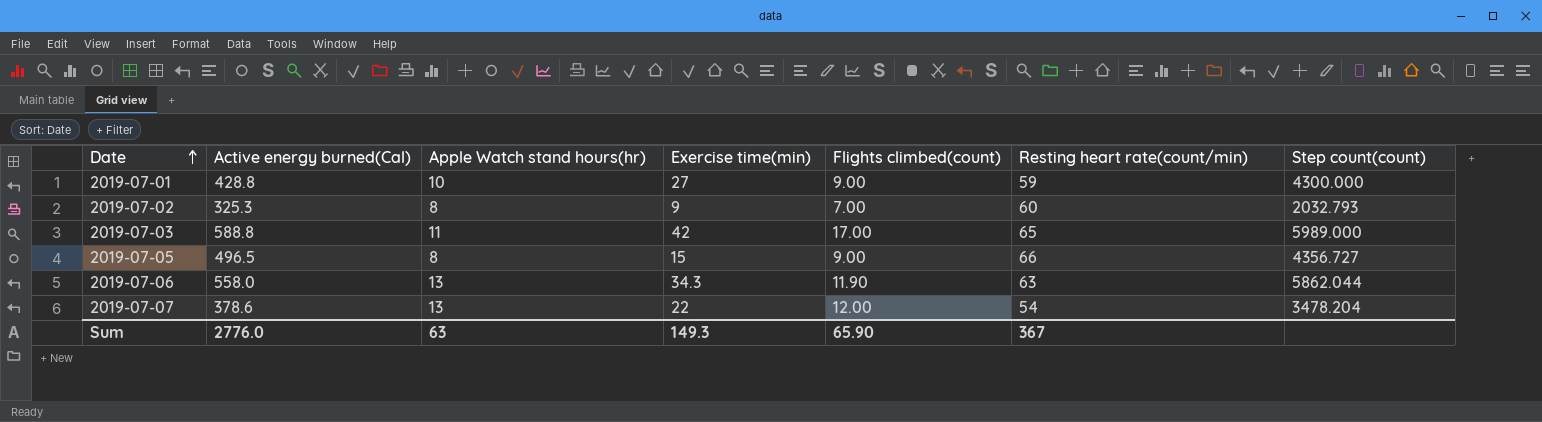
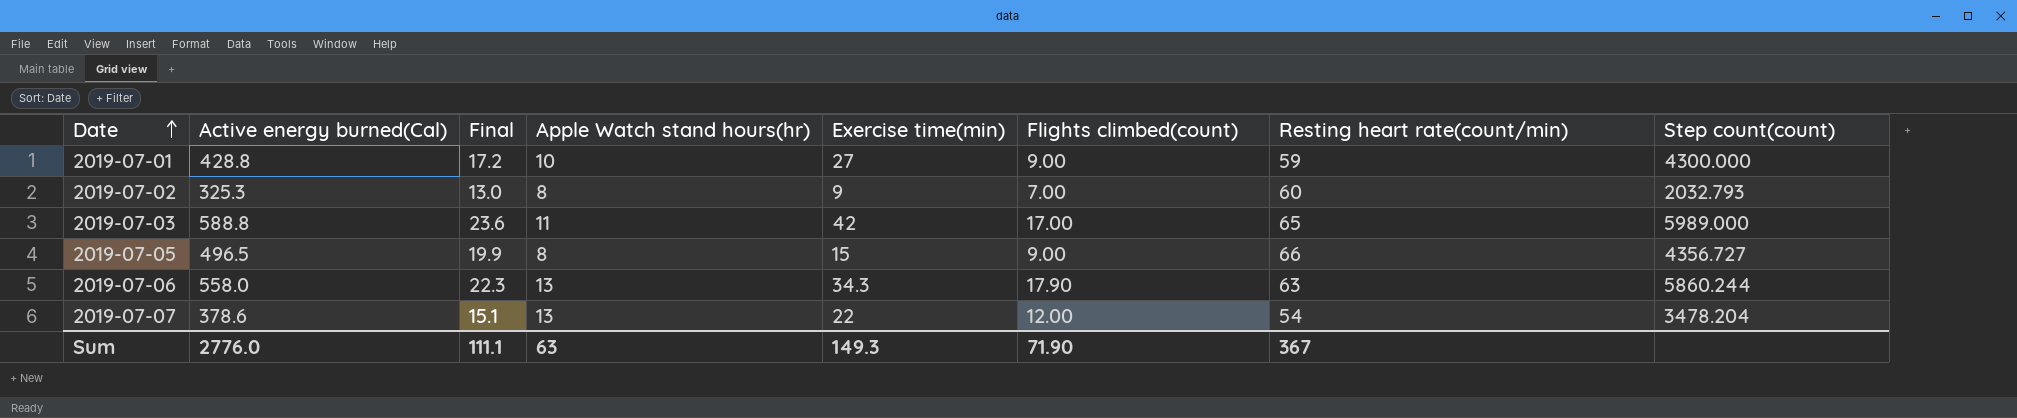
column Final | formula: none -> [Active energy burned(Cal)] * 0.04
2019-07-06 | Flights climbed(count): 11.90 -> 17.90
2019-07-06 | Step count(count): 5862.044 -> 5860.244
Sum | Flights climbed(count): 65.90 -> 71.90

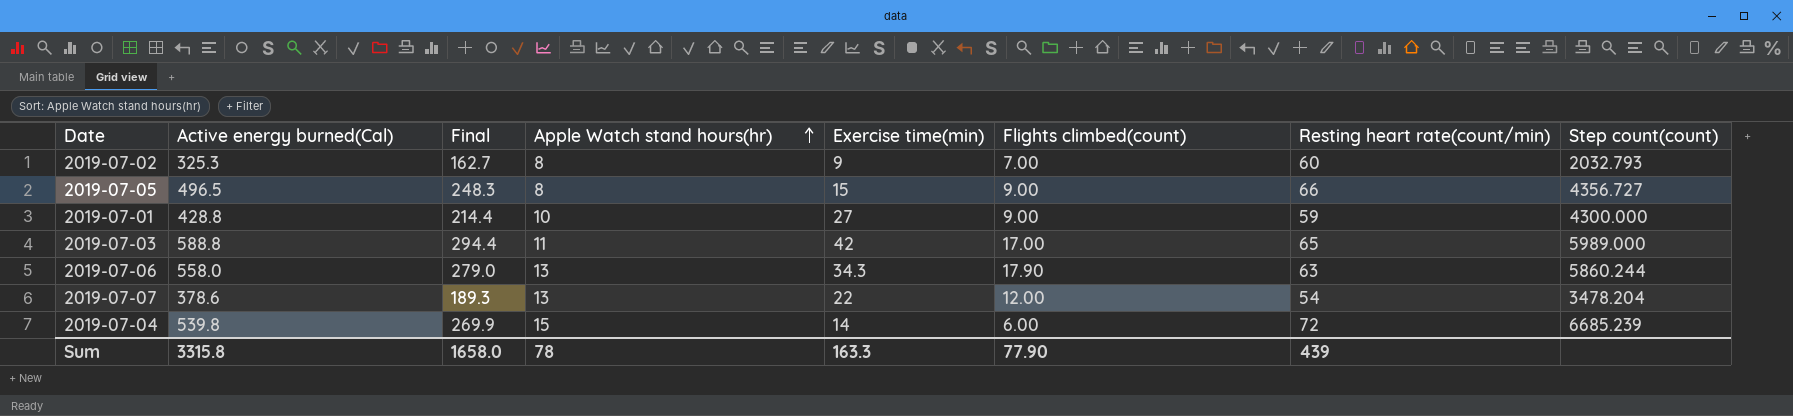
row order: Date ascending -> Apple Watch stand hours(hr) ascending
column Final | formula: [Active energy burned(Cal)] * 0.04 -> [Active energy burned(Cal)] * 0.5
row 2019-07-04: none -> 539.8 | 269.9 | 15 | 14 | 6.00 | 72 | 6685.239
Sum | Active energy burned(Cal): 2776.0 -> 3315.8
Sum | Final: 111.1 -> 1658.0
Sum | Apple Watch stand hours(hr): 63 -> 78
Sum | Exercise time(min): 149.3 -> 163.3
Sum | Flights climbed(count): 71.90 -> 77.90
Sum | Resting heart rate(count/min): 367 -> 439

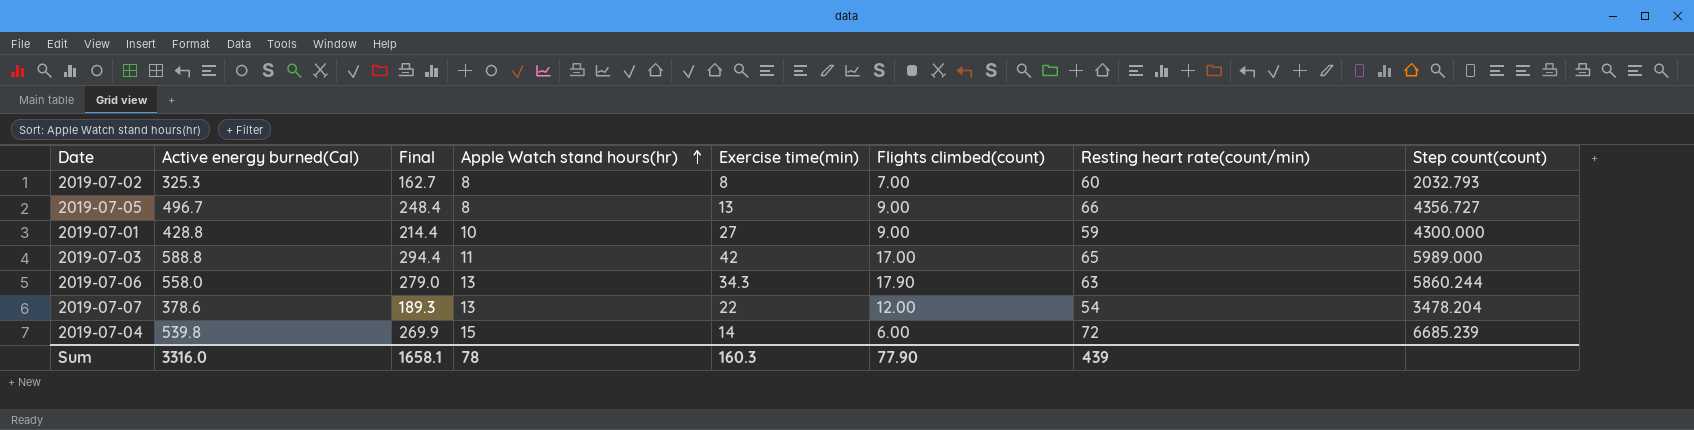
2019-07-02 | Exercise time(min): 9 -> 8
2019-07-05 | Active energy burned(Cal): 496.5 -> 496.7
2019-07-05 | Final: 248.3 -> 248.4
2019-07-05 | Exercise time(min): 15 -> 13
Sum | Active energy burned(Cal): 3315.8 -> 3316.0
Sum | Final: 1658.0 -> 1658.1
Sum | Exercise time(min): 163.3 -> 160.3

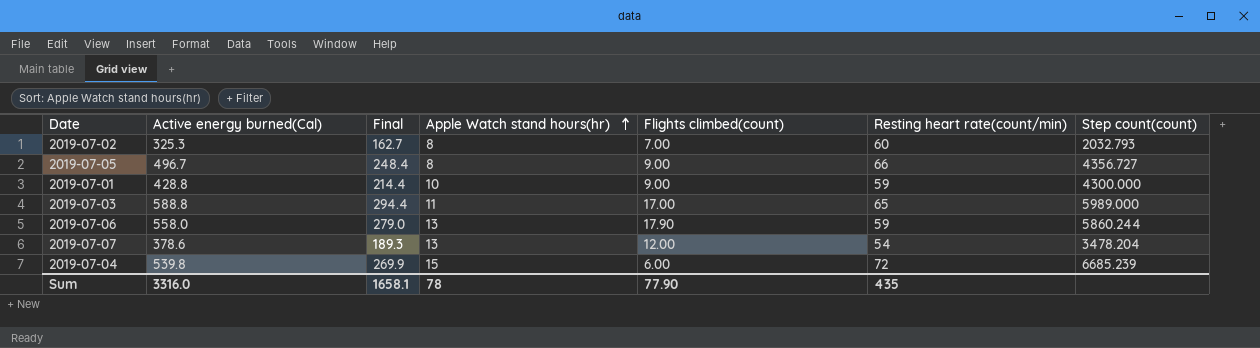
column Exercise time(min) | position: 5 -> none
2019-07-06 | Resting heart rate(count/min): 63 -> 59
Sum | Resting heart rate(count/min): 439 -> 435

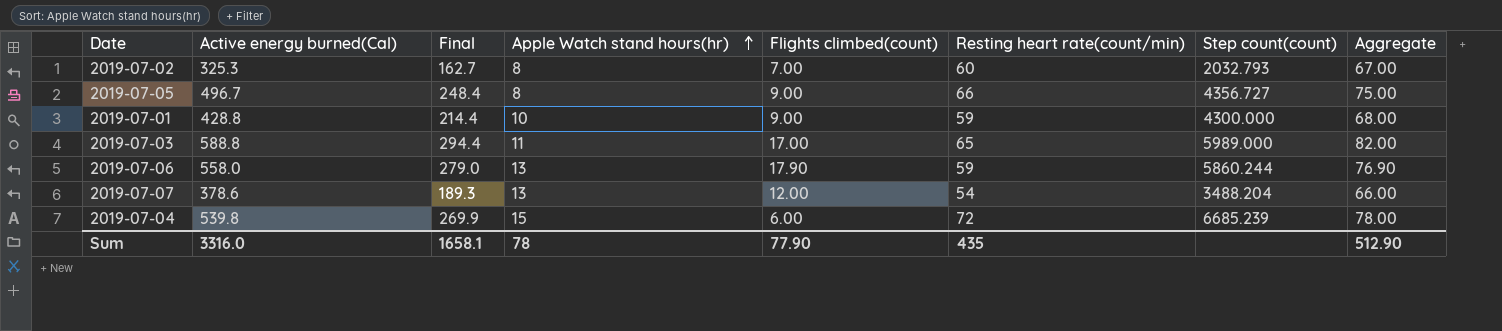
column Aggregate | formula: none -> [Flights climbed(count)] + [Resting heart rate(count/min)]
2019-07-07 | Step count(count): 3478.204 -> 3488.204

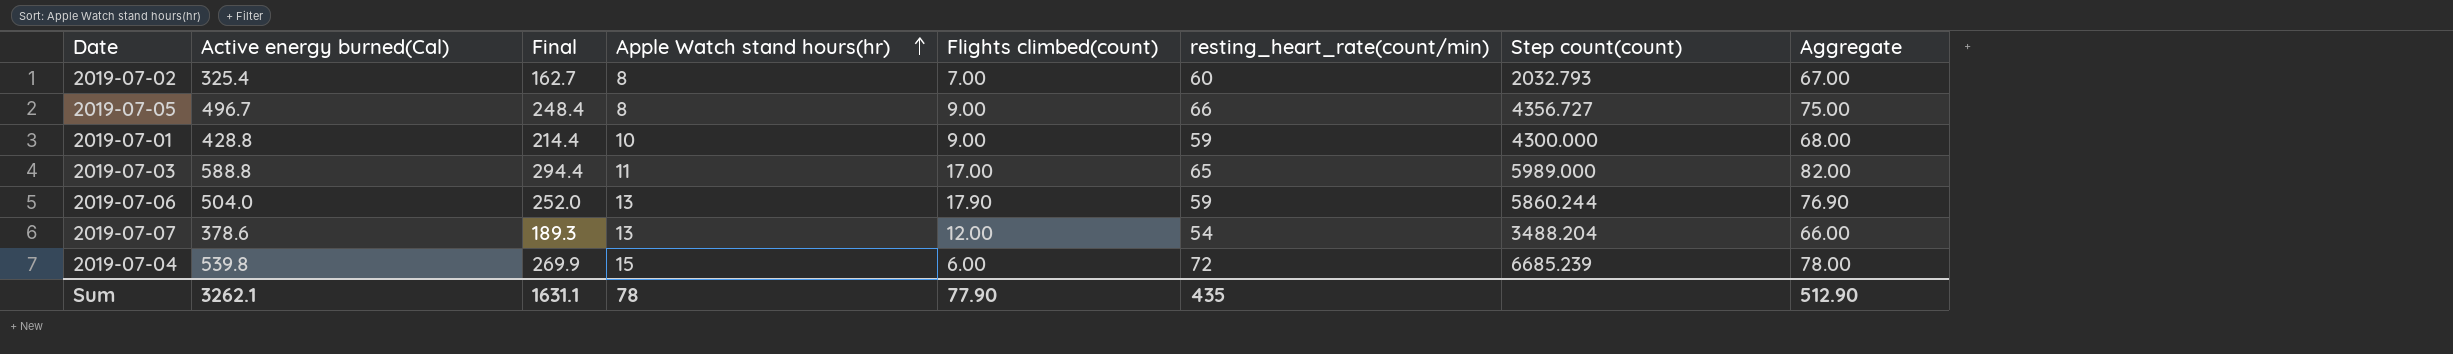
column name: Resting heart rate(count/min) -> resting_heart_rate(count/min)
2019-07-02 | Active energy burned(Cal): 325.3 -> 325.4
2019-07-06 | Active energy burned(Cal): 558.0 -> 504.0
2019-07-06 | Final: 279.0 -> 252.0
Sum | Active energy burned(Cal): 3316.0 -> 3262.1
Sum | Final: 1658.1 -> 1631.1

